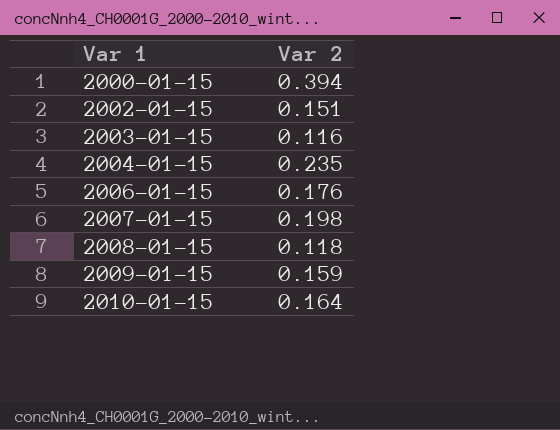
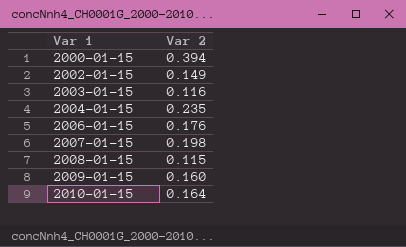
2002-01-15 | Var 2: 0.151 -> 0.149
2008-01-15 | Var 2: 0.118 -> 0.115
2009-01-15 | Var 2: 0.159 -> 0.160

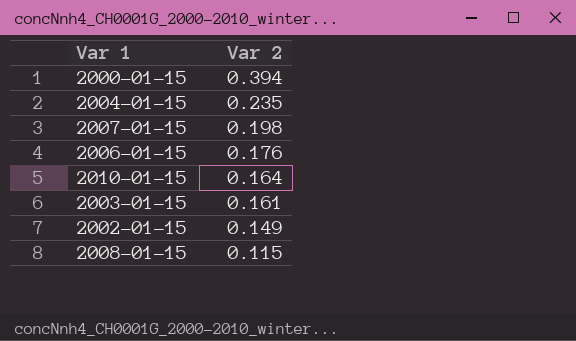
row order: Var 1 ascending -> Var 2 descending
row 2009-01-15: 0.160 -> none
2003-01-15 | Var 2: 0.116 -> 0.161

